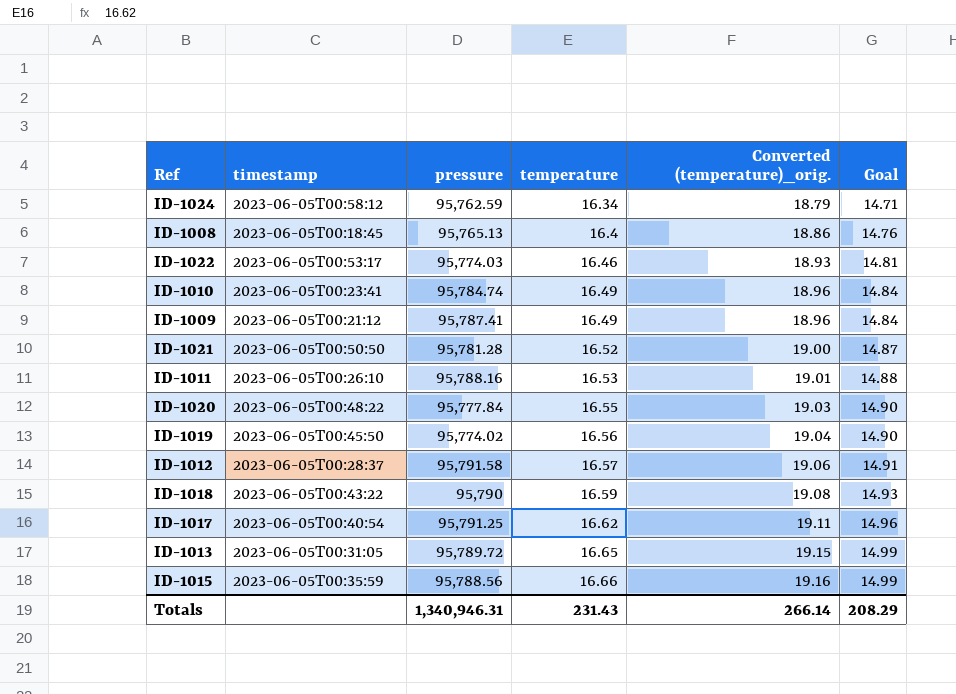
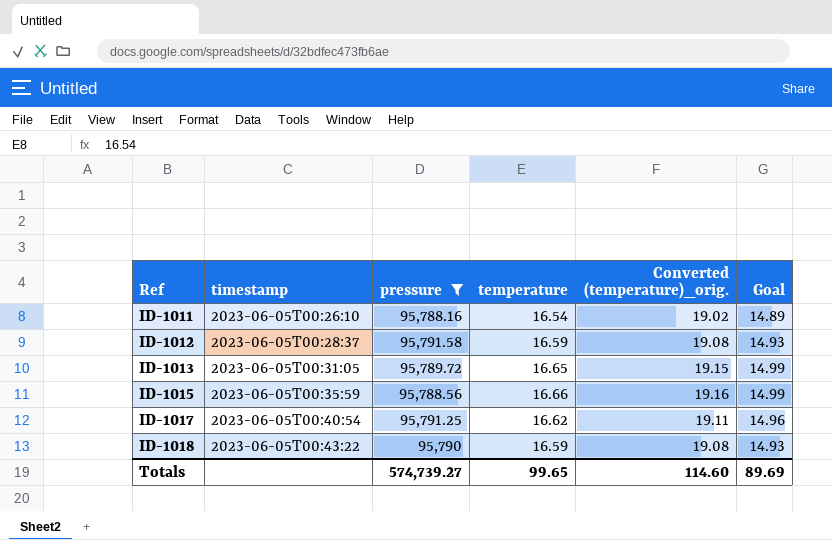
filter: none -> pressure >= 95,788.16
row order: temperature ascending -> Ref ascending
ID-1011 | temperature: 16.53 -> 16.54
ID-1011 | Converted (temperature)_orig.: 19.01 -> 19.02
ID-1011 | Goal: 14.88 -> 14.89
ID-1012 | temperature: 16.57 -> 16.59
ID-1012 | Converted (temperature)_orig.: 19.06 -> 19.08
ID-1012 | Goal: 14.91 -> 14.93
Totals | pressure: 1,340,946.31 -> 574,739.27
Totals | temperature: 231.43 -> 99.65
Totals | Converted (temperature)_orig.: 266.14 -> 114.60
Totals | Goal: 208.29 -> 89.69

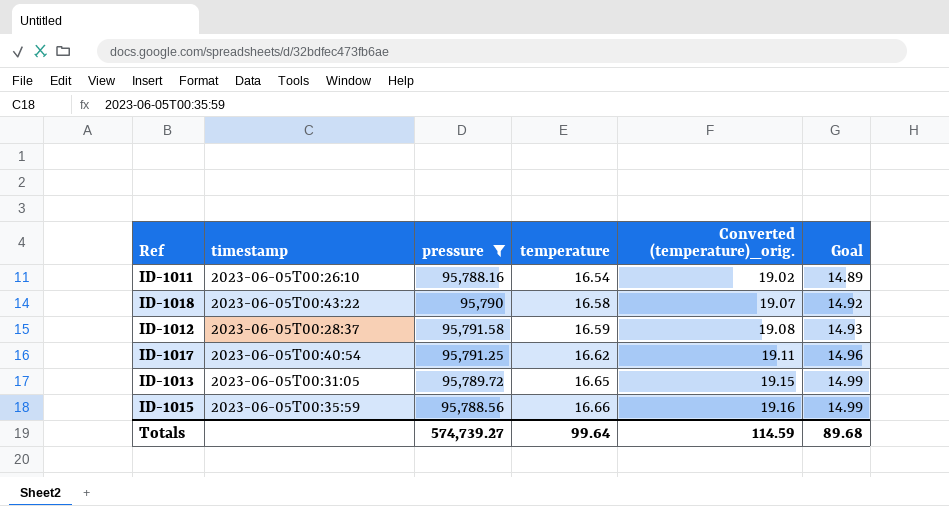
row order: Ref ascending -> temperature ascending
ID-1018 | temperature: 16.59 -> 16.58
ID-1018 | Converted (temperature)_orig.: 19.08 -> 19.07
ID-1018 | Goal: 14.93 -> 14.92
Totals | temperature: 99.65 -> 99.64
Totals | Converted (temperature)_orig.: 114.60 -> 114.59
Totals | Goal: 89.69 -> 89.68

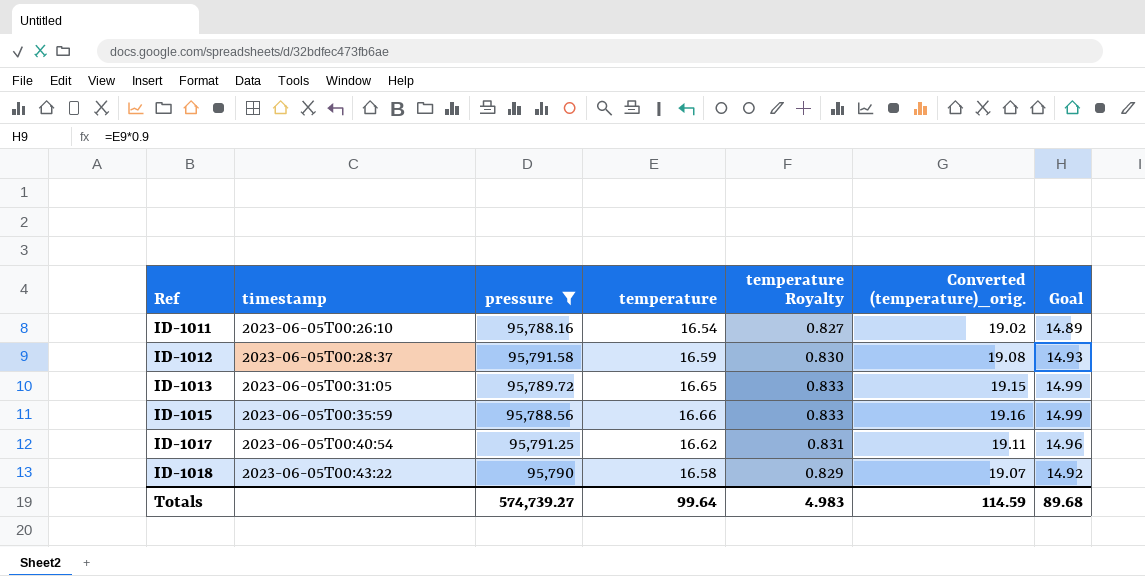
row order: temperature ascending -> Ref ascending
column temperature Royalty | formula: none -> [temperature] * 0.05

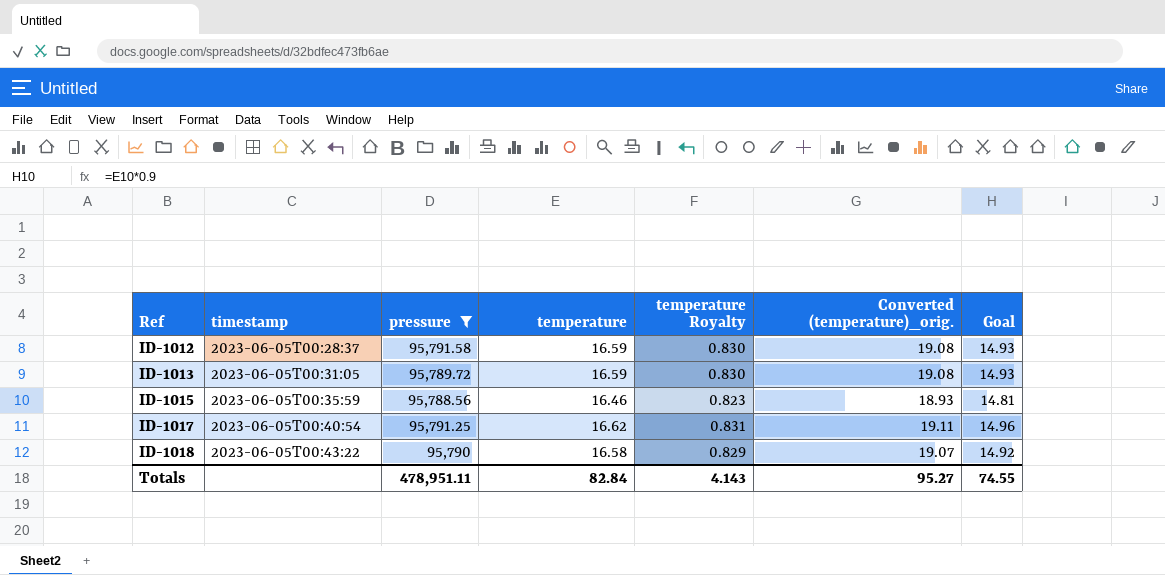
row ID-1011: 2023-06-05T00:26:10 | 95,788.16 | 16.54 | 0.827 | 19.02 | 14.89 -> none
ID-1013 | temperature: 16.65 -> 16.59
ID-1013 | temperature Royalty: 0.833 -> 0.830
ID-1013 | Converted (temperature)_orig.: 19.15 -> 19.08
ID-1013 | Goal: 14.99 -> 14.93
ID-1015 | temperature: 16.66 -> 16.46
ID-1015 | temperature Royalty: 0.833 -> 0.823
ID-1015 | Converted (temperature)_orig.: 19.16 -> 18.93
ID-1015 | Goal: 14.99 -> 14.81
Totals | pressure: 574,739.27 -> 478,951.11
Totals | temperature: 99.64 -> 82.84
Totals | temperature Royalty: 4.983 -> 4.143
Totals | Converted (temperature)_orig.: 114.59 -> 95.27
Totals | Goal: 89.68 -> 74.55

